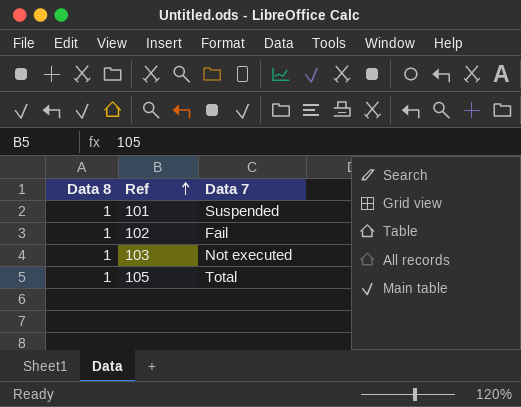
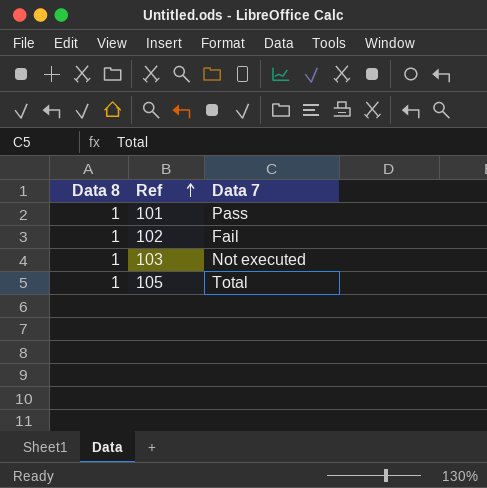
101 | Data 7: Suspended -> Pass

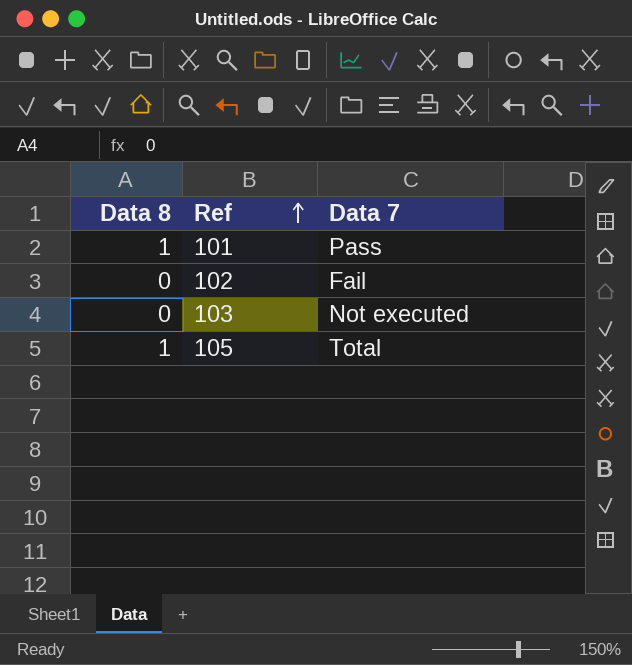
102 | Data 8: 1 -> 0
103 | Data 8: 1 -> 0

